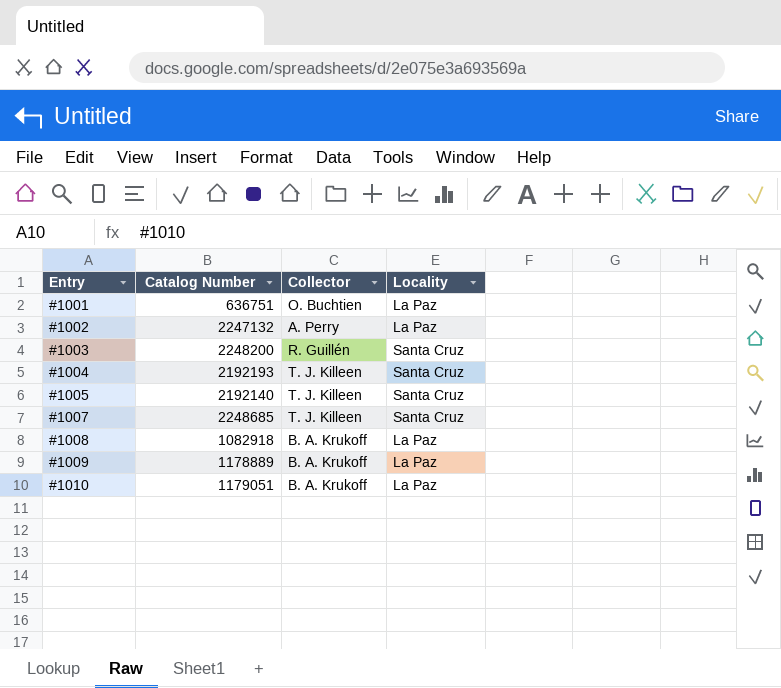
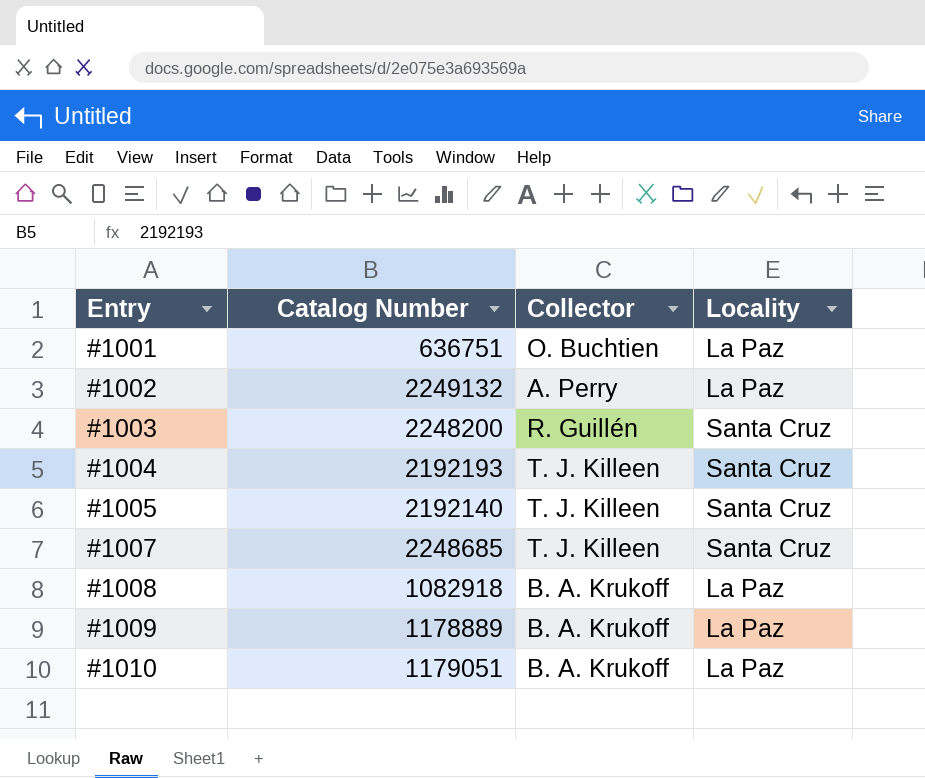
#1002 | Catalog Number: 2247132 -> 2249132

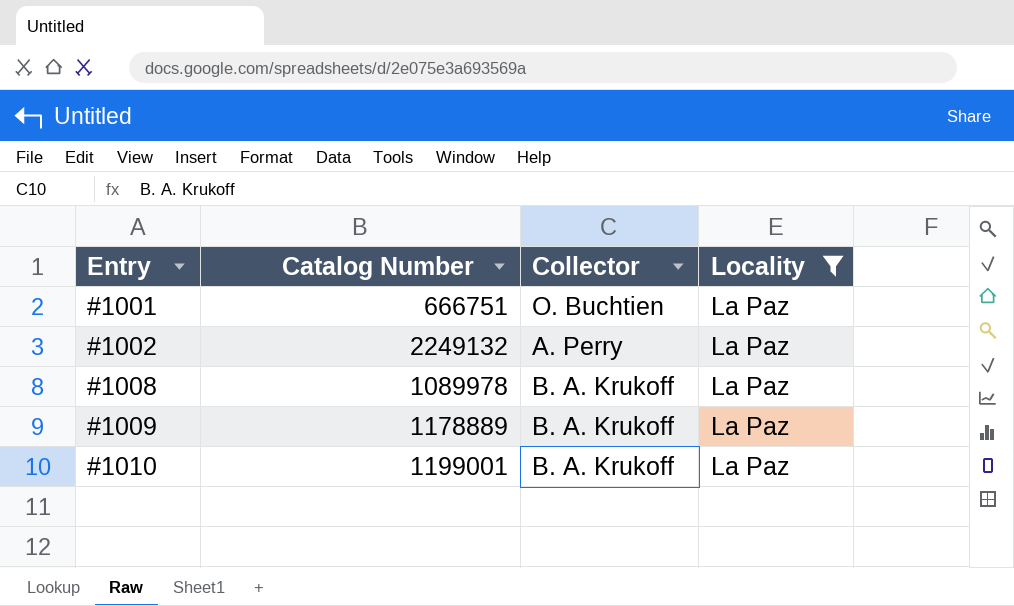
filter: none -> Locality = La Paz
#1001 | Catalog Number: 636751 -> 666751
#1008 | Catalog Number: 1082918 -> 1089978
#1010 | Catalog Number: 1179051 -> 1199001

